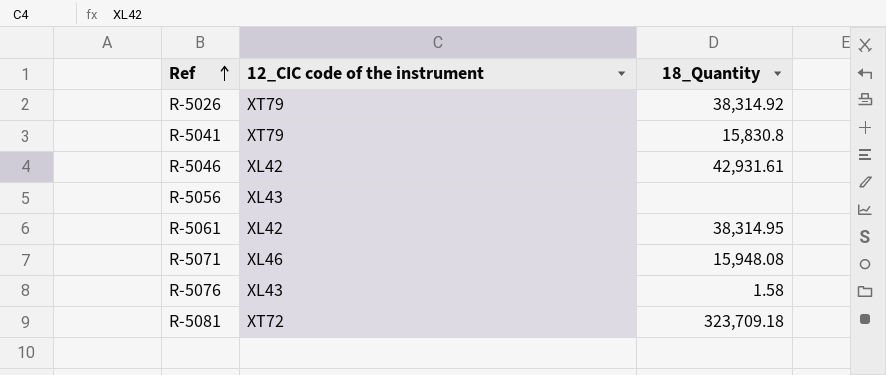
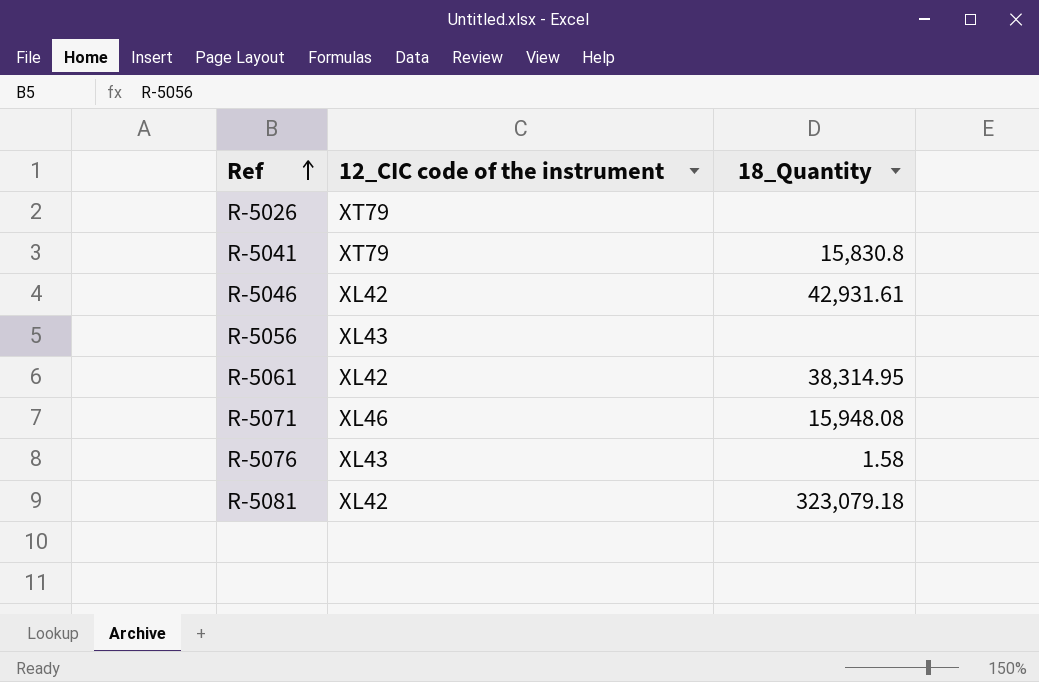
R-5026 | 18_Quantity: 38,314.92 -> none
R-5081 | 12_CIC code of the instrument: XT72 -> XL42
R-5081 | 18_Quantity: 323,709.18 -> 323,079.18

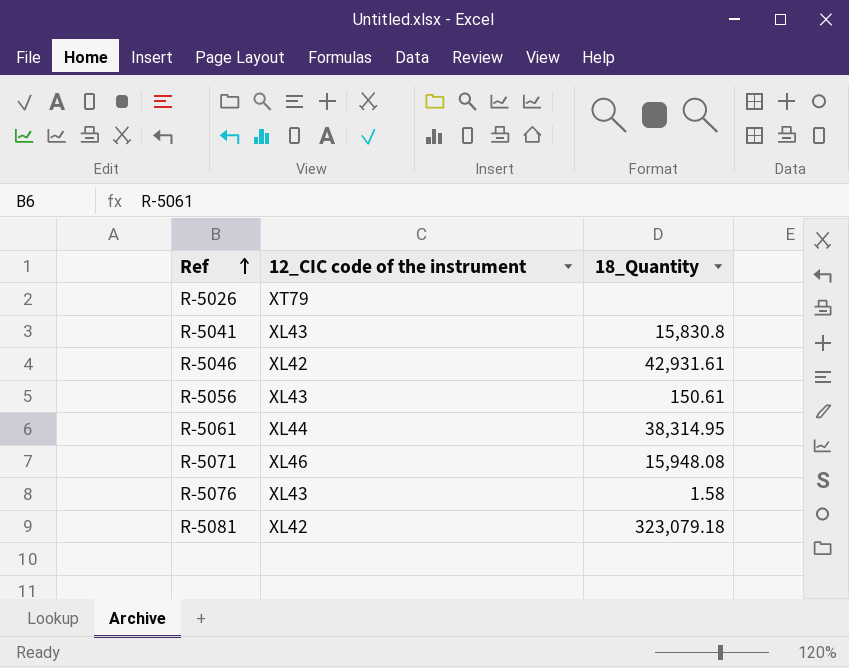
R-5041 | 12_CIC code of the instrument: XT79 -> XL43
R-5056 | 18_Quantity: none -> 150.61
R-5061 | 12_CIC code of the instrument: XL42 -> XL44

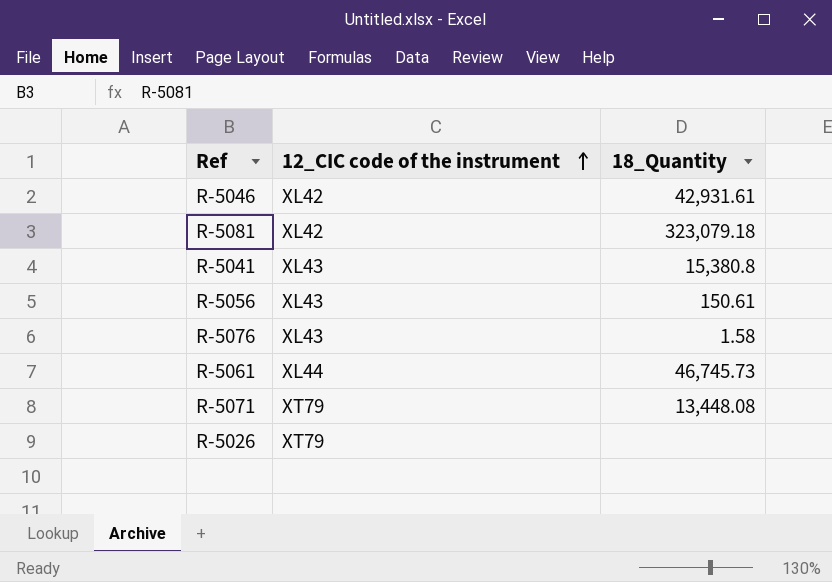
row order: Ref ascending -> 12_CIC code of the instrument ascending
R-5041 | 18_Quantity: 15,830.8 -> 15,380.8
R-5061 | 18_Quantity: 38,314.95 -> 46,745.73
R-5071 | 12_CIC code of the instrument: XL46 -> XT79
R-5071 | 18_Quantity: 15,948.08 -> 13,448.08

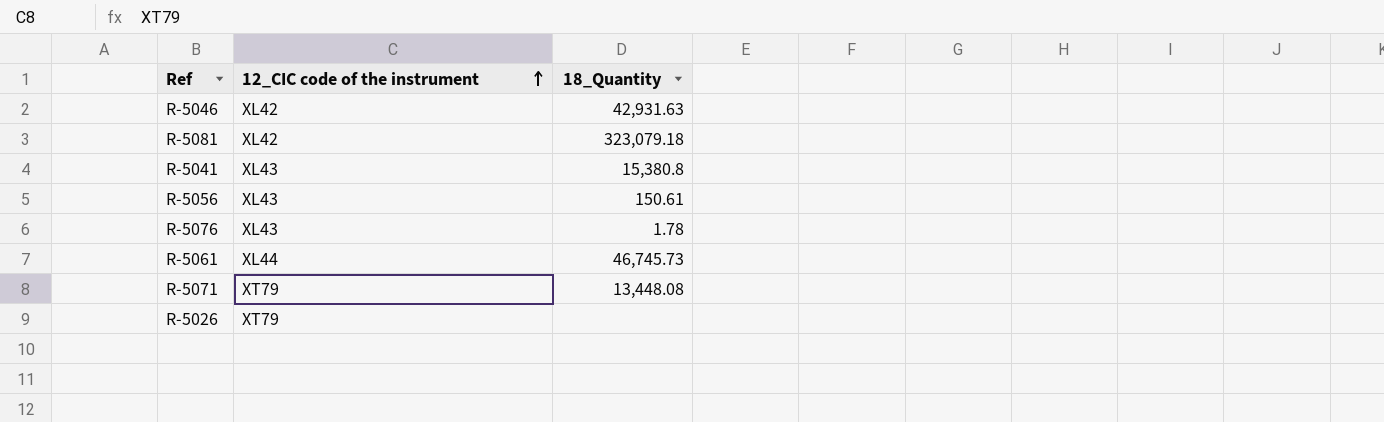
R-5046 | 18_Quantity: 42,931.61 -> 42,931.63
R-5076 | 18_Quantity: 1.58 -> 1.78

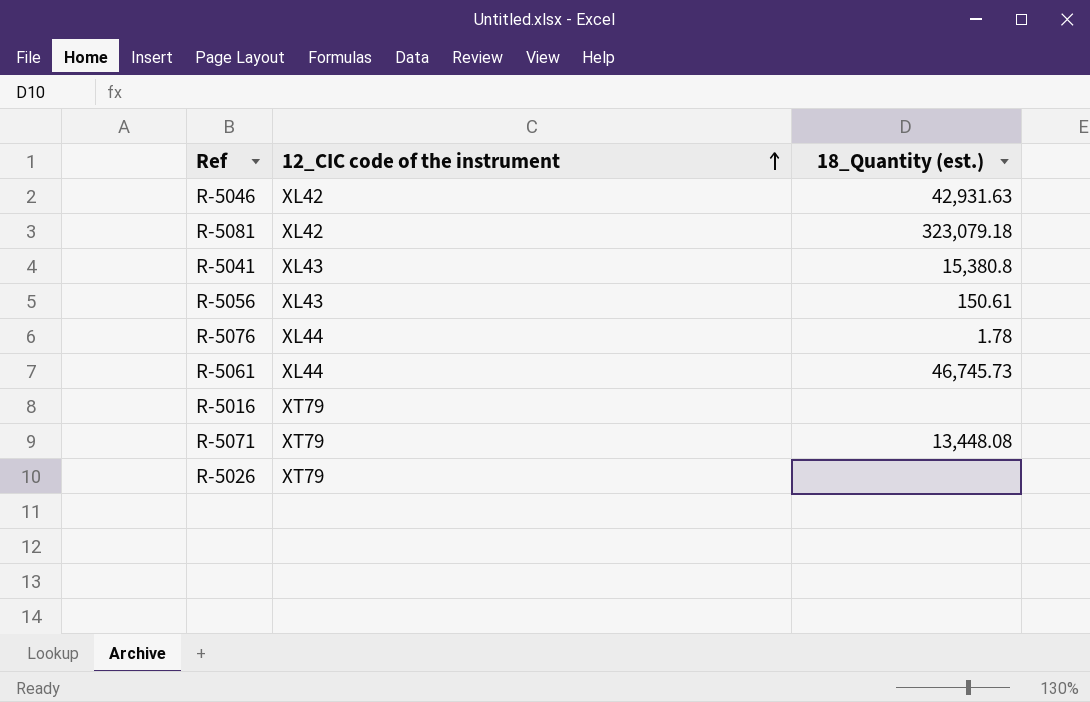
column name: 18_Quantity -> 18_Quantity (est.)
R-5076 | 12_CIC code of the instrument: XL43 -> XL44
row R-5016: none -> XT79 | none

